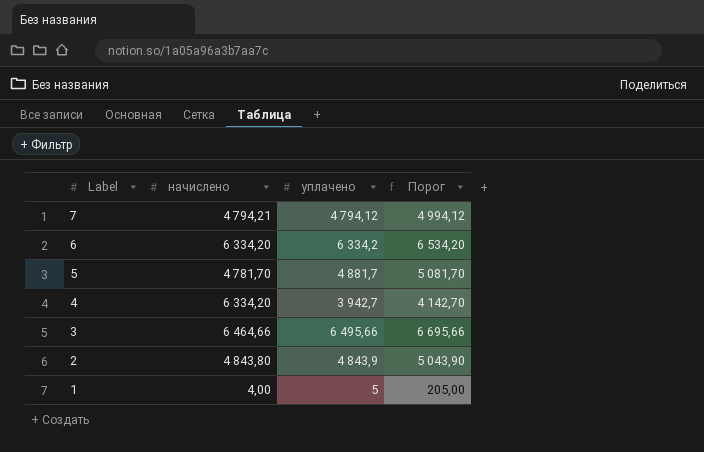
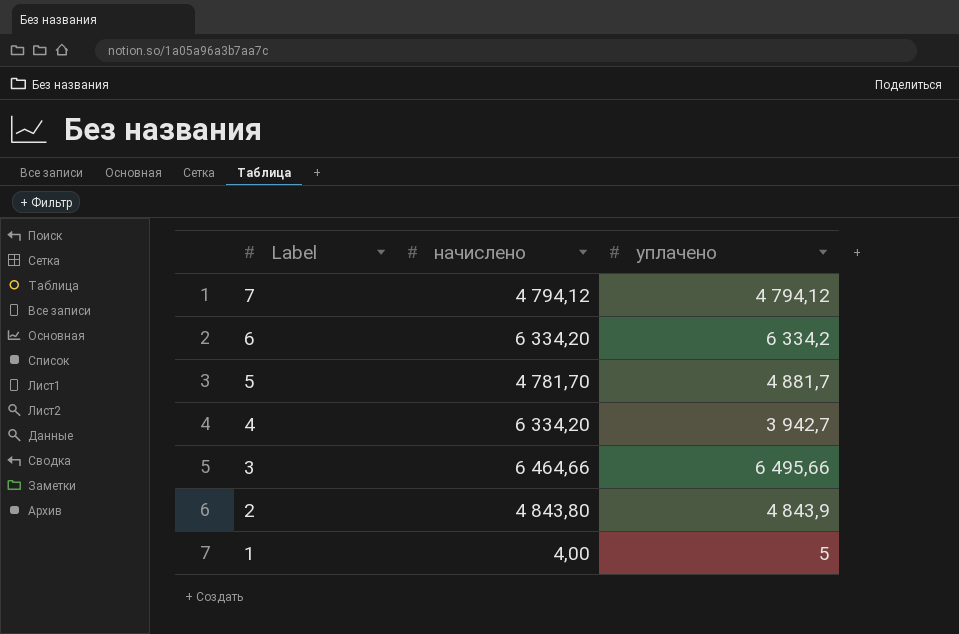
column Порог | formula: [уплачено] + 200 -> none
7 | начислено: 4 794,21 -> 4 794,12

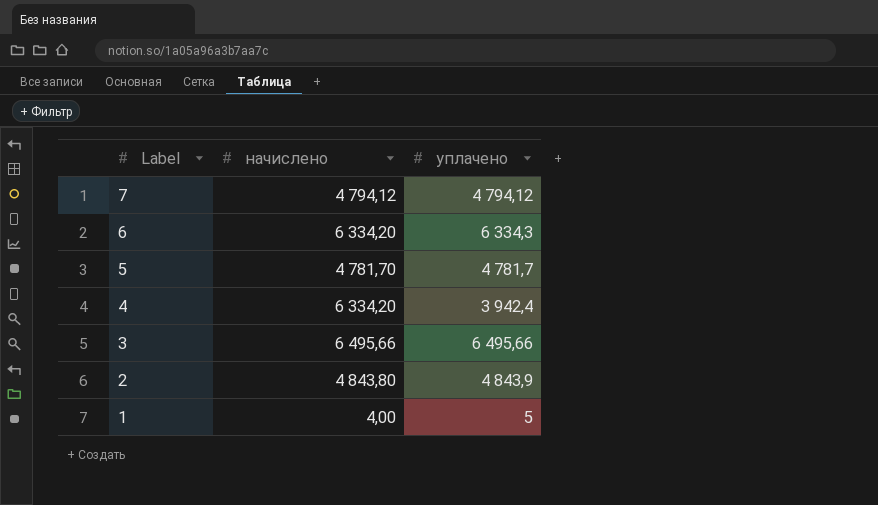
6 | уплачено: 6 334,2 -> 6 334,3
5 | уплачено: 4 881,7 -> 4 781,7
4 | уплачено: 3 942,7 -> 3 942,4
3 | начислено: 6 464,66 -> 6 495,66

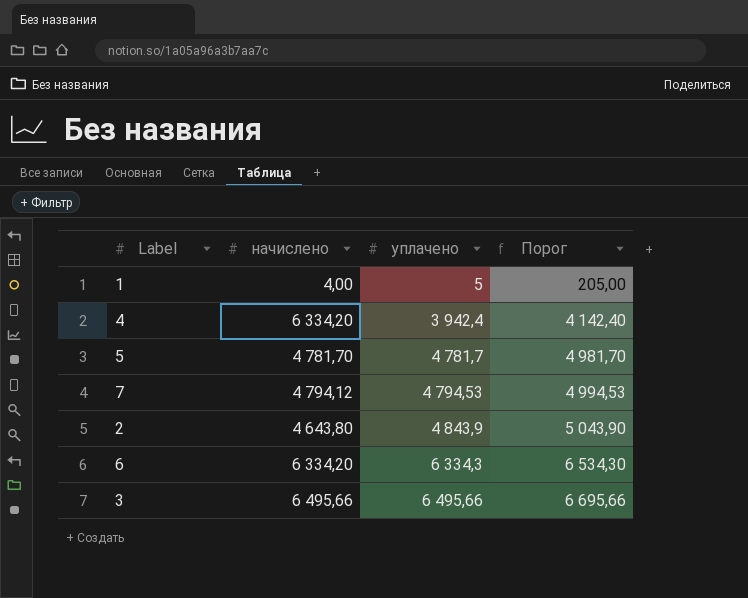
row order: Label descending -> уплачено ascending
column Порог | formula: none -> [уплачено] + 200
7 | уплачено: 4 794,12 -> 4 794,53
2 | начислено: 4 843,80 -> 4 643,80

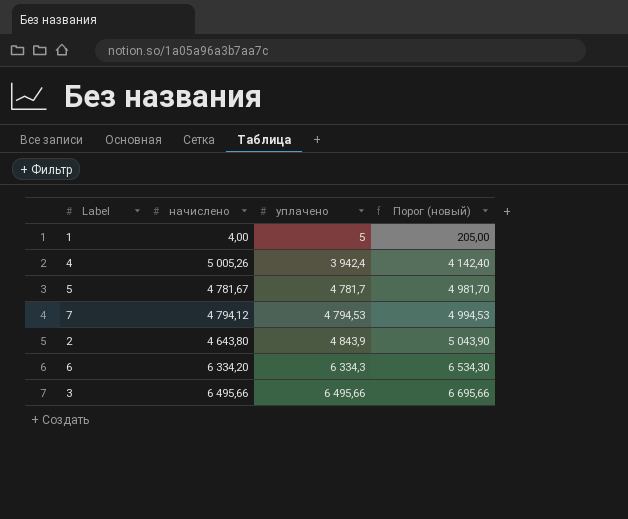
column name: Порог -> Порог (новый)
4 | начислено: 6 334,20 -> 5 005,26
5 | начислено: 4 781,70 -> 4 781,67

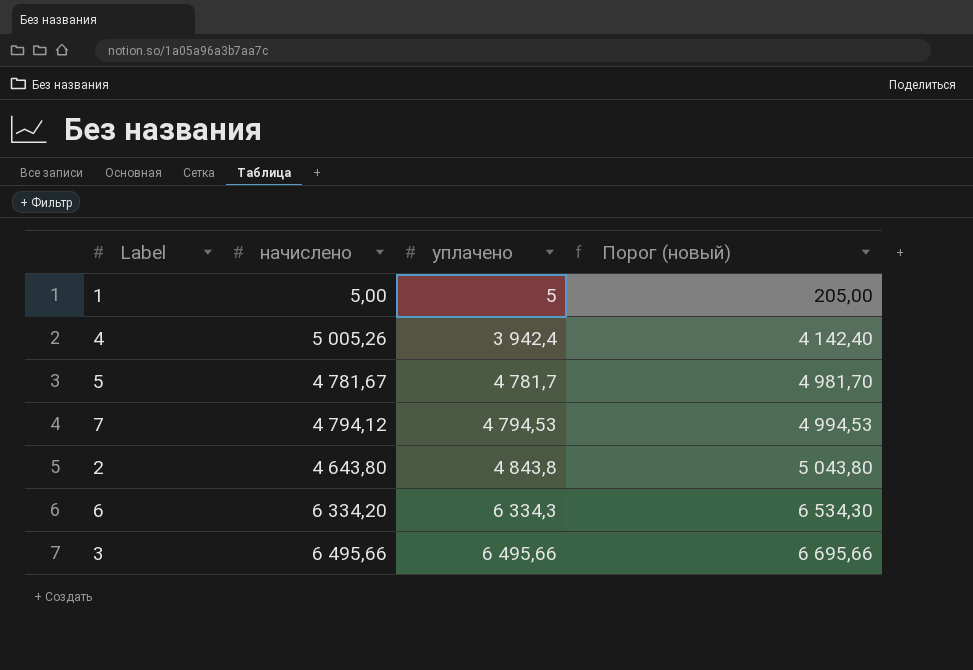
1 | начислено: 4,00 -> 5,00
2 | уплачено: 4 843,9 -> 4 843,8
2 | Порог (новый): 5 043,90 -> 5 043,80

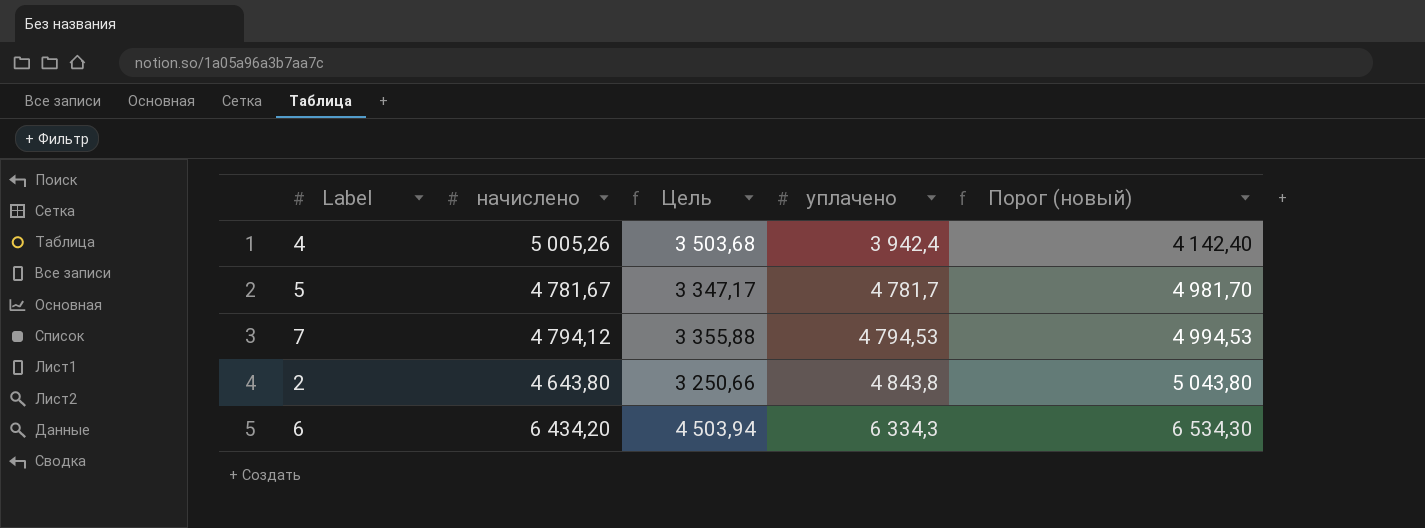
column Цель | formula: none -> [начислено] * 0,7
row 1: 5,00 | 5 | 205,00 -> none
row 3: 6 495,66 | 6 495,66 | 6 695,66 -> none
6 | начислено: 6 334,20 -> 6 434,20

